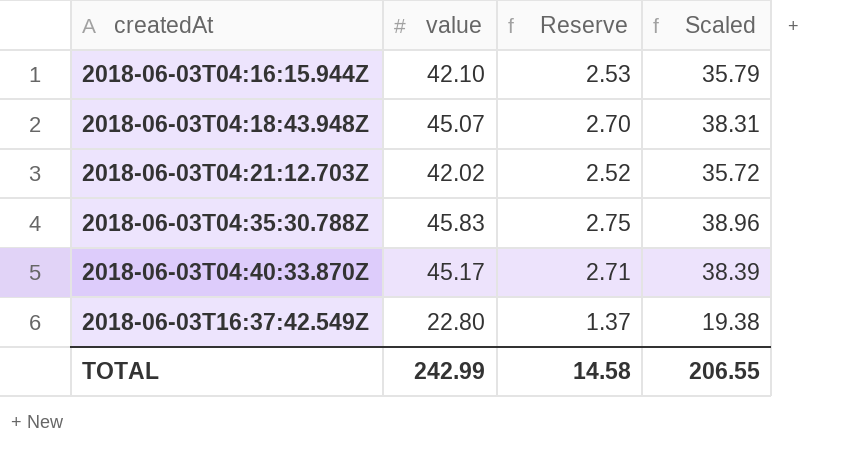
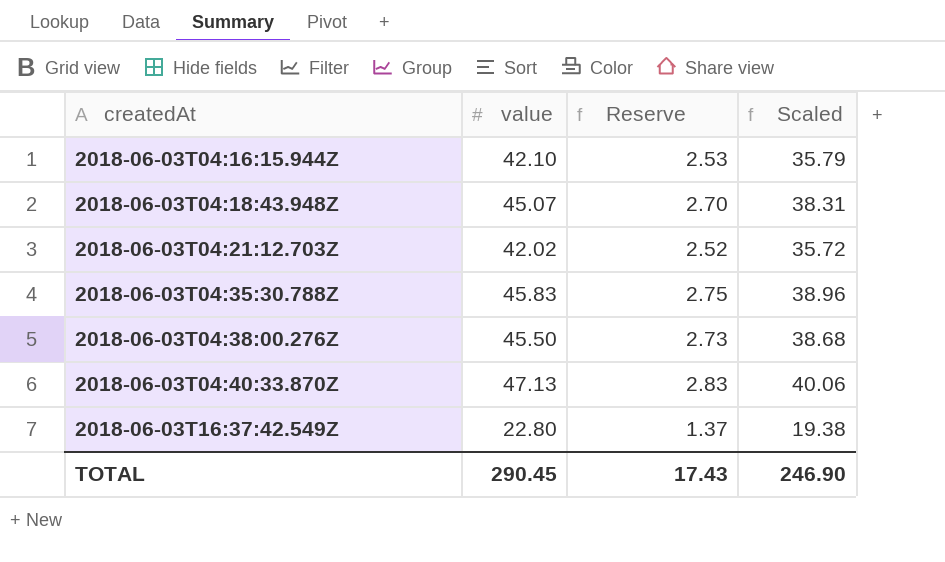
row 2018-06-03T04:38:00.276Z: none -> 45.50 | 2.73 | 38.68
2018-06-03T04:40:33.870Z | value: 45.17 -> 47.13
2018-06-03T04:40:33.870Z | Reserve: 2.71 -> 2.83
2018-06-03T04:40:33.870Z | Scaled: 38.39 -> 40.06
TOTAL | value: 242.99 -> 290.45
TOTAL | Reserve: 14.58 -> 17.43
TOTAL | Scaled: 206.55 -> 246.90

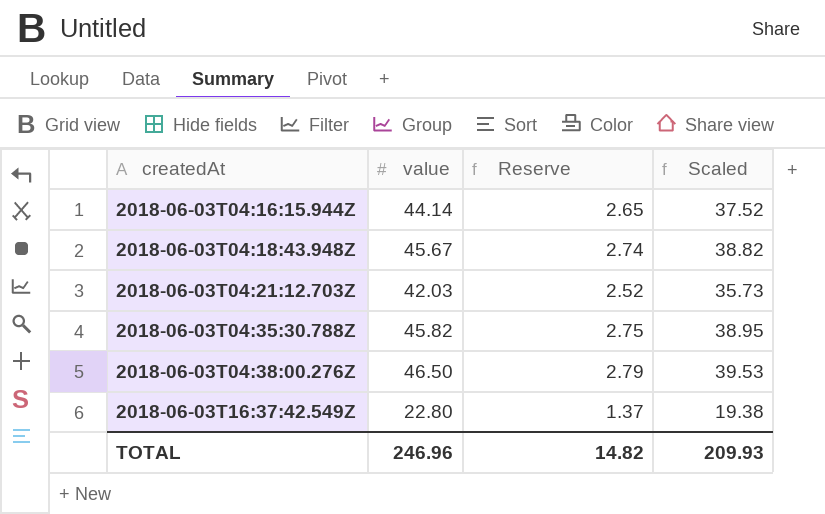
row 2018-06-03T04:40:33.870Z: 47.13 | 2.83 | 40.06 -> none
2018-06-03T04:16:15.944Z | value: 42.10 -> 44.14
2018-06-03T04:16:15.944Z | Reserve: 2.53 -> 2.65
2018-06-03T04:16:15.944Z | Scaled: 35.79 -> 37.52
2018-06-03T04:18:43.948Z | value: 45.07 -> 45.67
2018-06-03T04:18:43.948Z | Reserve: 2.70 -> 2.74
2018-06-03T04:18:43.948Z | Scaled: 38.31 -> 38.82
2018-06-03T04:21:12.703Z | value: 42.02 -> 42.03
2018-06-03T04:21:12.703Z | Scaled: 35.72 -> 35.73
2018-06-03T04:35:30.788Z | value: 45.83 -> 45.82
2018-06-03T04:35:30.788Z | Scaled: 38.96 -> 38.95
2018-06-03T04:38:00.276Z | value: 45.50 -> 46.50
2018-06-03T04:38:00.276Z | Reserve: 2.73 -> 2.79
2018-06-03T04:38:00.276Z | Scaled: 38.68 -> 39.53
TOTAL | value: 290.45 -> 246.96
TOTAL | Reserve: 17.43 -> 14.82
TOTAL | Scaled: 246.90 -> 209.93

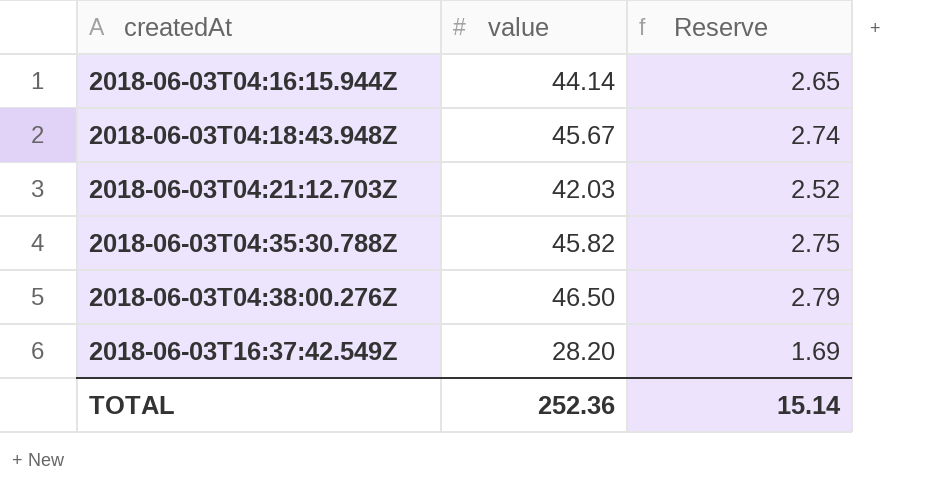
column Scaled | formula: [value] * 0.85 -> none
2018-06-03T16:37:42.549Z | value: 22.80 -> 28.20
2018-06-03T16:37:42.549Z | Reserve: 1.37 -> 1.69
TOTAL | value: 246.96 -> 252.36
TOTAL | Reserve: 14.82 -> 15.14

